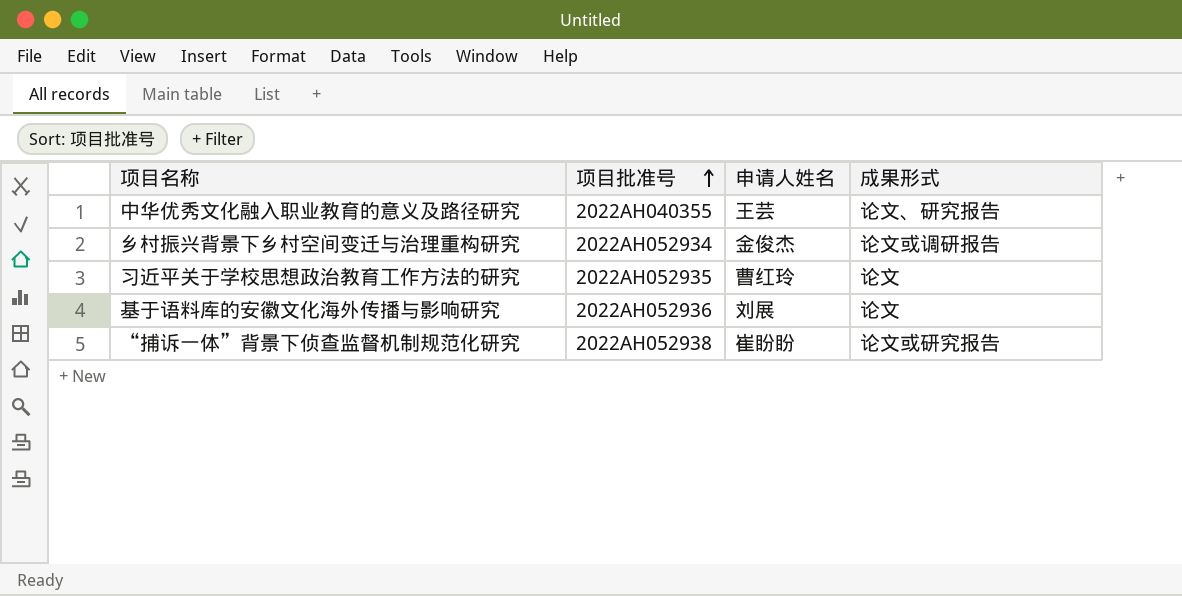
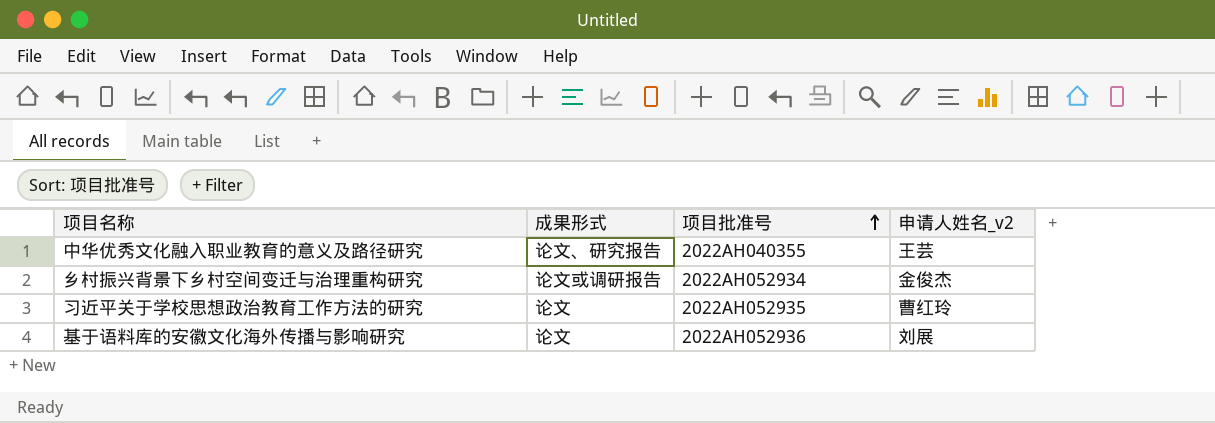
column 成果形式 | position: 4 -> 2
column name: 申请人姓名 -> 申请人姓名_v2
row “捕诉一体”背景下侦查监督机制规范化研究: 2022AH052938 | 崔盼盼 | 论文或研究报告 -> none

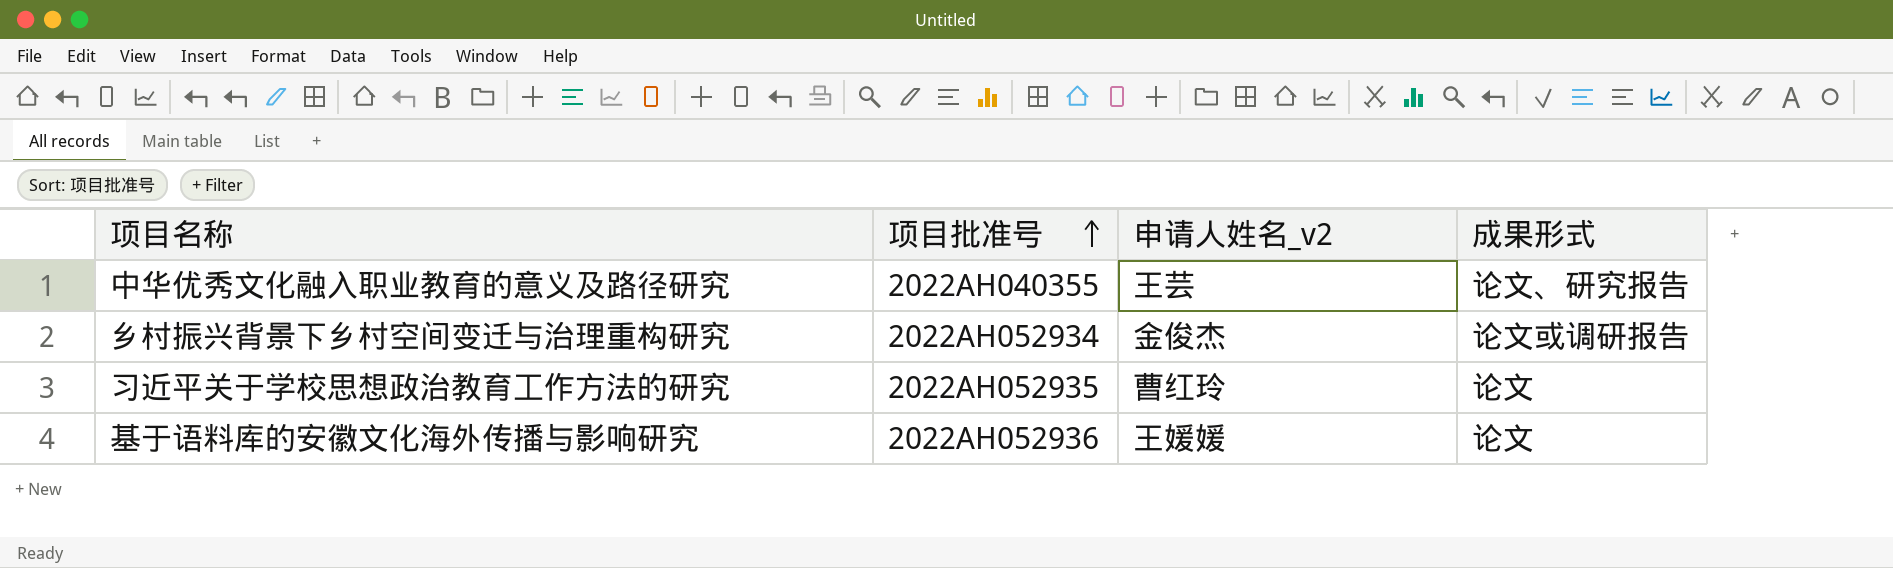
column 成果形式 | position: 2 -> 4
基于语料库的安徽文化海外传播与影响研究 | 申请人姓名_v2: 刘展 -> 王媛媛

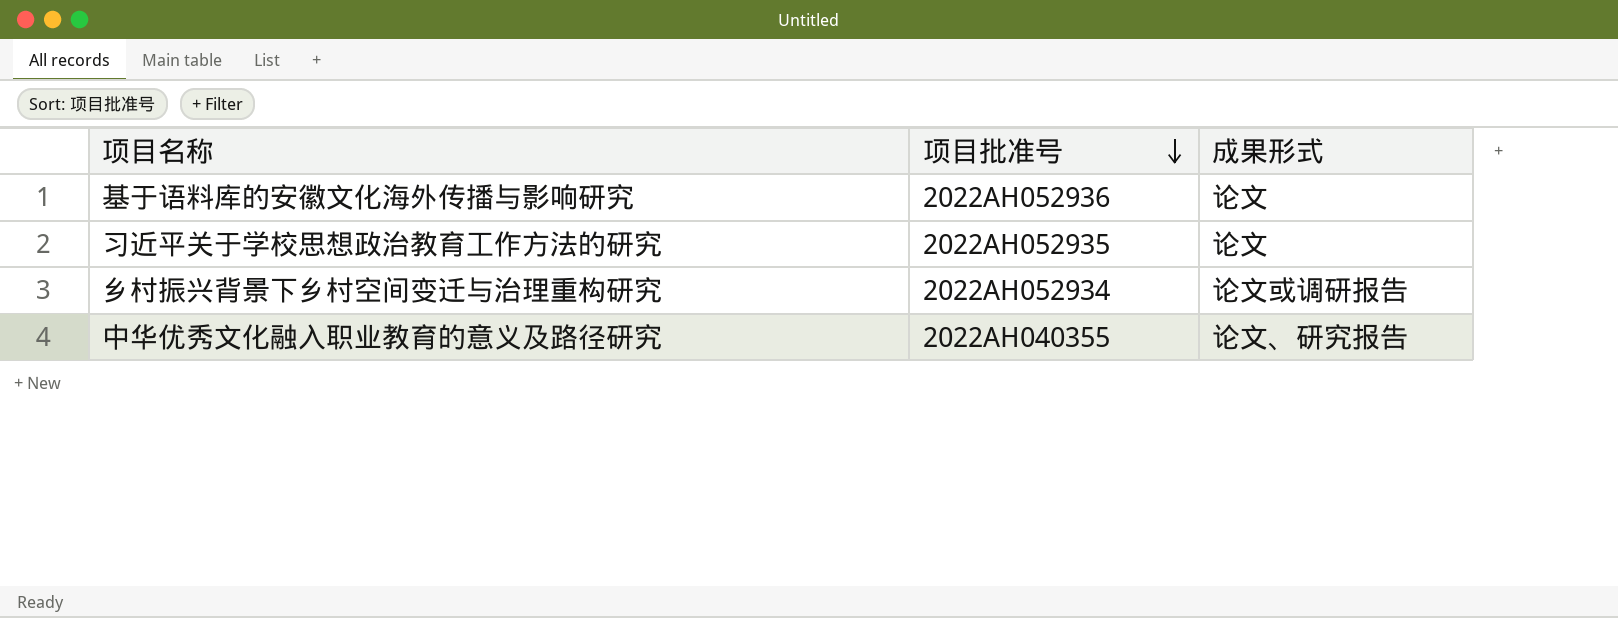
row order: 项目批准号 ascending -> 项目批准号 descending
column 申请人姓名_v2 | position: 3 -> none

